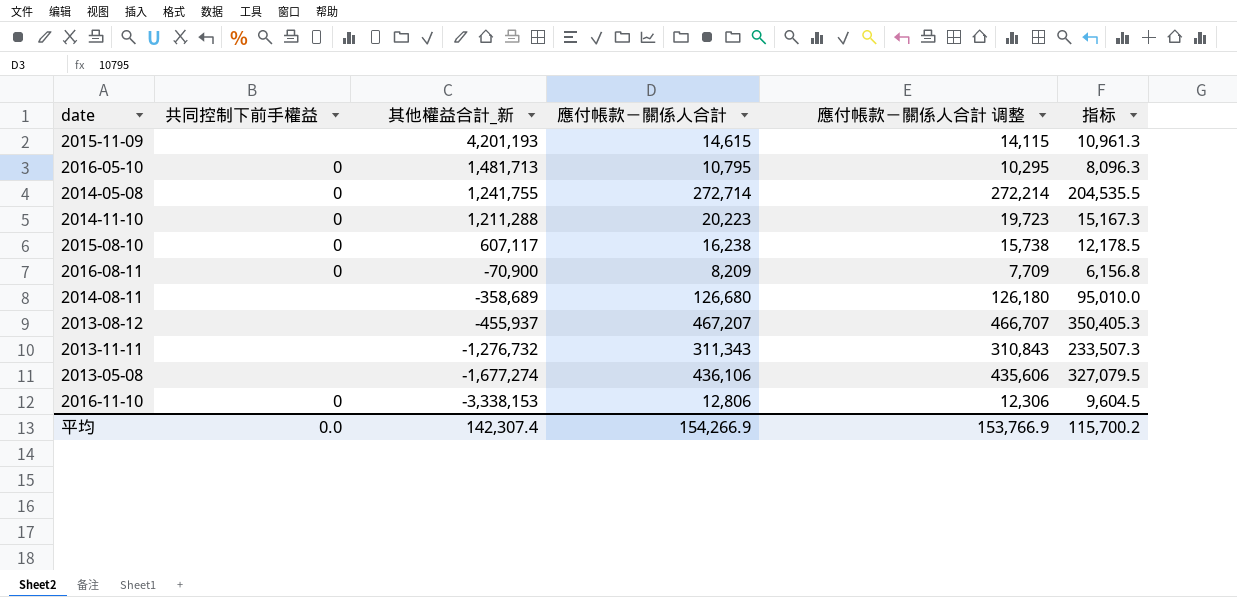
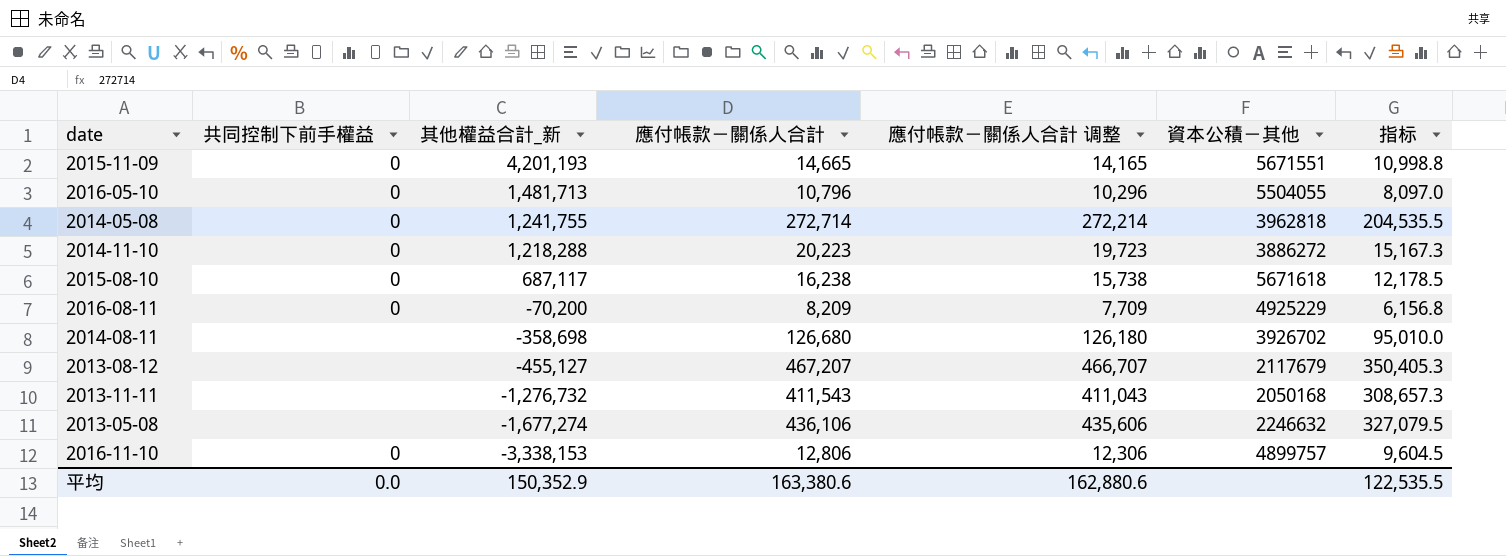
column 資本公積－其他 | position: none -> 6
2015-11-09 | 共同控制下前手權益: none -> 0
2015-11-09 | 應付帳款－關係人合計: 14,615 -> 14,665
2015-11-09 | 應付帳款－關係人合計 调整: 14,115 -> 14,165
2015-11-09 | 指标: 10,961.3 -> 10,998.8
2016-05-10 | 應付帳款－關係人合計: 10,795 -> 10,796
2016-05-10 | 應付帳款－關係人合計 调整: 10,295 -> 10,296
2016-05-10 | 指标: 8,096.3 -> 8,097.0
2014-11-10 | 其他權益合計_新: 1,211,288 -> 1,218,288
2015-08-10 | 其他權益合計_新: 607,117 -> 687,117
2016-08-11 | 其他權益合計_新: -70,900 -> -70,200
2014-08-11 | 其他權益合計_新: -358,689 -> -358,698
2013-08-12 | 其他權益合計_新: -455,937 -> -455,127
2013-11-11 | 應付帳款－關係人合計: 311,343 -> 411,543
2013-11-11 | 應付帳款－關係人合計 调整: 310,843 -> 411,043
2013-11-11 | 指标: 233,507.3 -> 308,657.3
平均 | 其他權益合計_新: 142,307.4 -> 150,352.9
平均 | 應付帳款－關係人合計: 154,266.9 -> 163,380.6
平均 | 應付帳款－關係人合計 调整: 153,766.9 -> 162,880.6
平均 | 指标: 115,700.2 -> 122,535.5

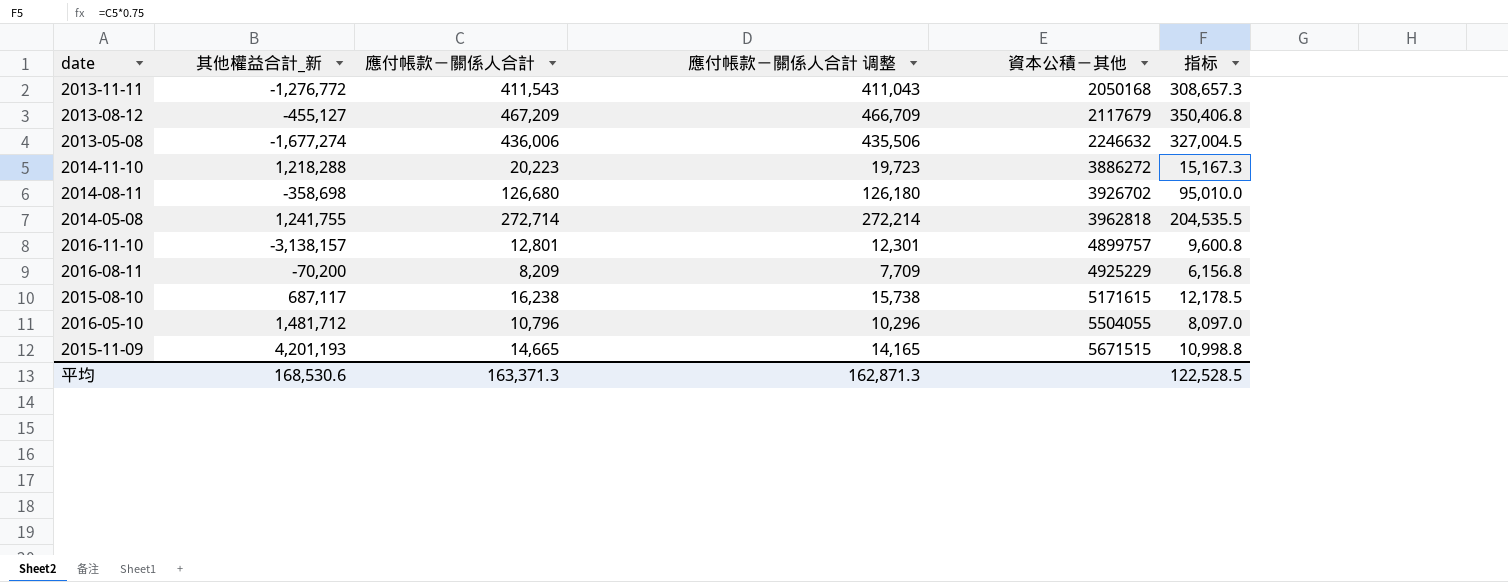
row order: 其他權益合計_新 descending -> 資本公積－其他 ascending
column 共同控制下前手權益 | position: 2 -> none
2013-11-11 | 其他權益合計_新: -1,276,732 -> -1,276,772
2013-08-12 | 應付帳款－關係人合計: 467,207 -> 467,209
2013-08-12 | 應付帳款－關係人合計 调整: 466,707 -> 466,709
2013-08-12 | 指标: 350,405.3 -> 350,406.8
2013-05-08 | 應付帳款－關係人合計: 436,106 -> 436,006
2013-05-08 | 應付帳款－關係人合計 调整: 435,606 -> 435,506
2013-05-08 | 指标: 327,079.5 -> 327,004.5
2016-11-10 | 其他權益合計_新: -3,338,153 -> -3,138,157
2016-11-10 | 應付帳款－關係人合計: 12,806 -> 12,801
2016-11-10 | 應付帳款－關係人合計 调整: 12,306 -> 12,301
2016-11-10 | 指标: 9,604.5 -> 9,600.8
2015-08-10 | 資本公積－其他: 5671618 -> 5171615
2016-05-10 | 其他權益合計_新: 1,481,713 -> 1,481,712
2015-11-09 | 資本公積－其他: 5671551 -> 5671515
平均 | 其他權益合計_新: 150,352.9 -> 168,530.6
平均 | 應付帳款－關係人合計: 163,380.6 -> 163,371.3
平均 | 應付帳款－關係人合計 调整: 162,880.6 -> 162,871.3
平均 | 指标: 122,535.5 -> 122,528.5

